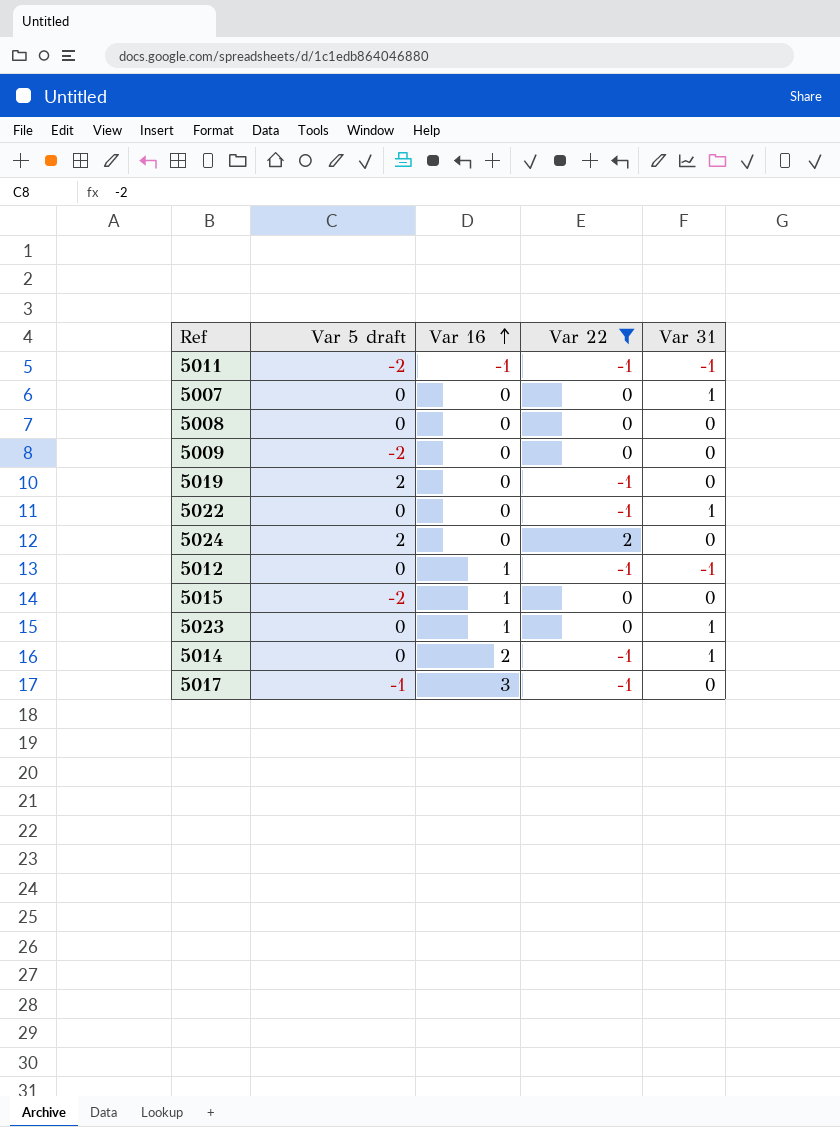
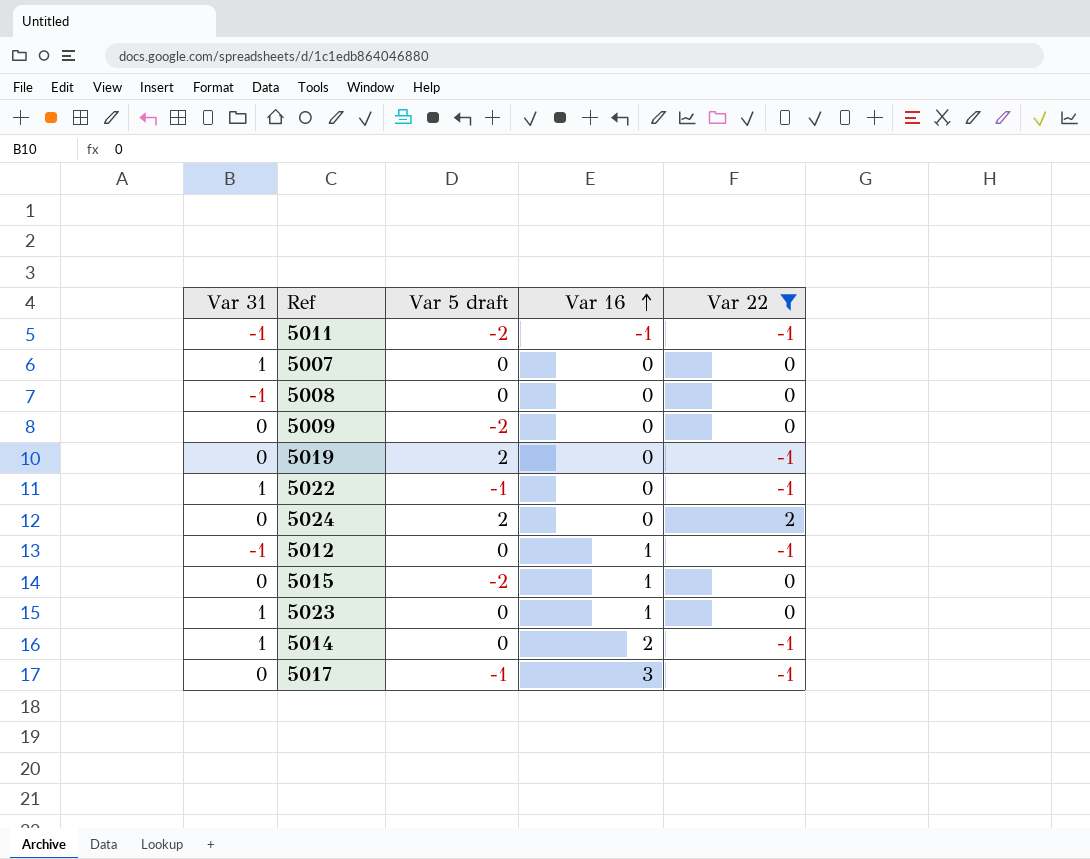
column Var 31 | position: 5 -> 1
5008 | Var 31: 0 -> -1
5022 | Var 5 draft: 0 -> -1

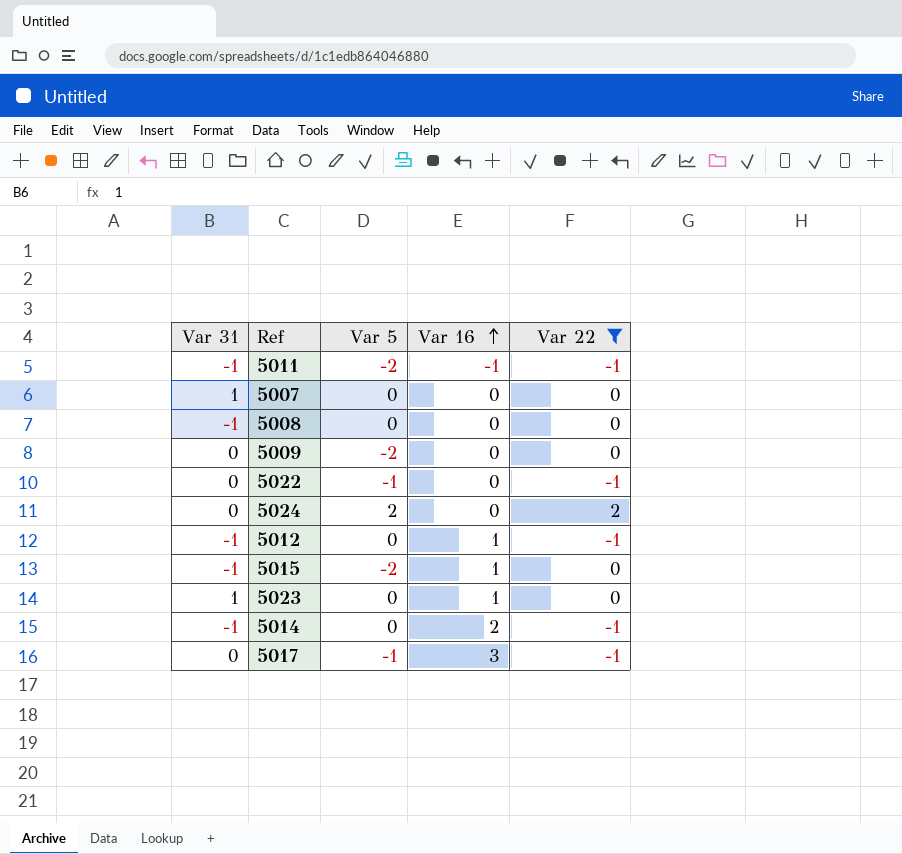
column name: Var 5 draft -> Var 5
row 5019: 0 | 2 | 0 | -1 -> none
5022 | Var 31: 1 -> 0
5015 | Var 31: 0 -> -1
5014 | Var 31: 1 -> -1

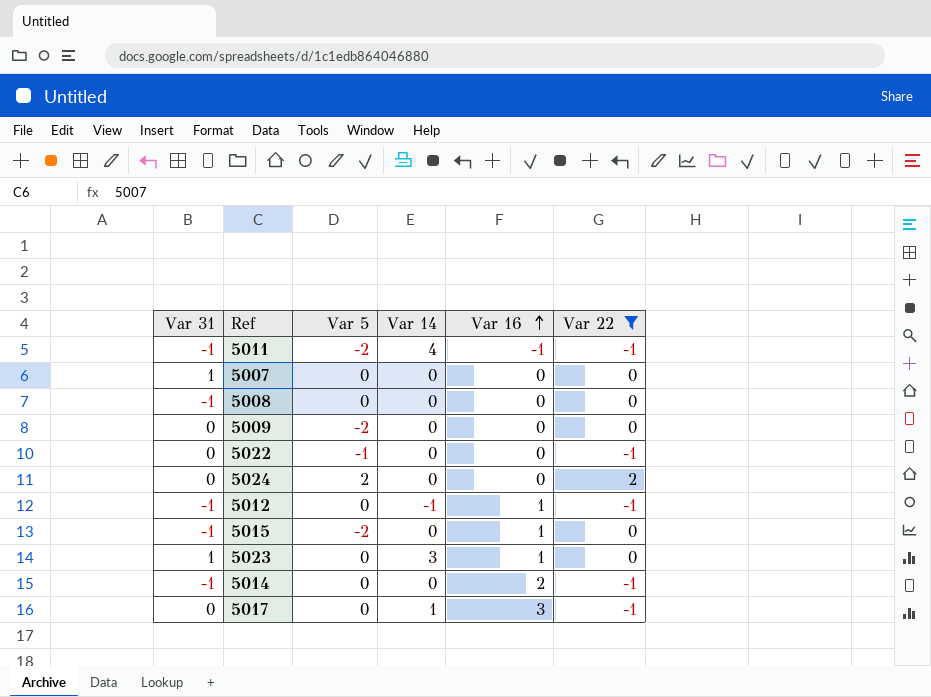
column Var 14 | position: none -> 4
5017 | Var 5: -1 -> 0

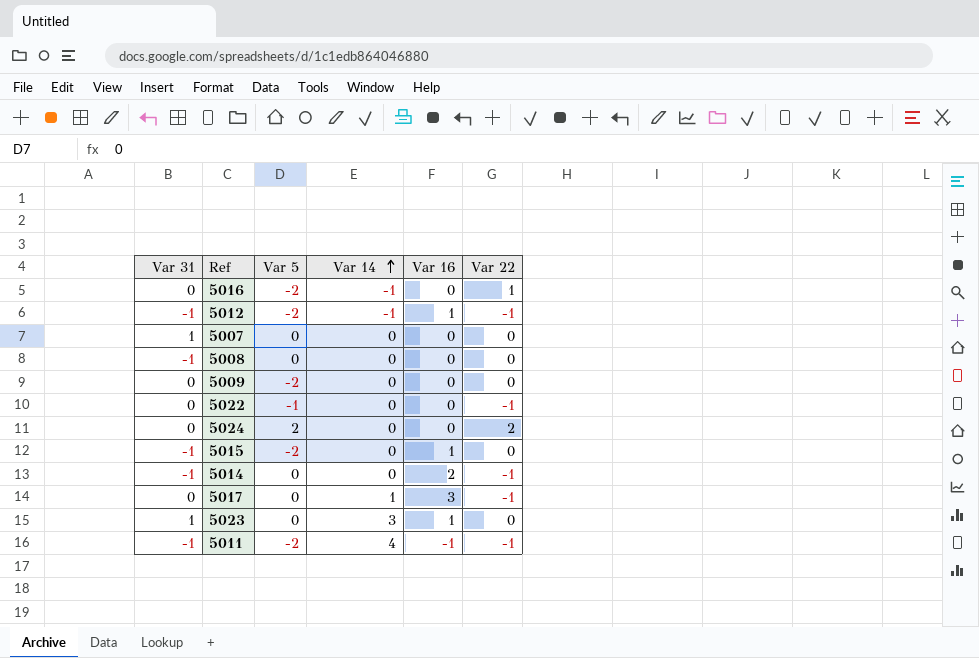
filter: Var 22 != 1 -> none
row order: Var 16 ascending -> Var 14 ascending
5012 | Var 5: 0 -> -2

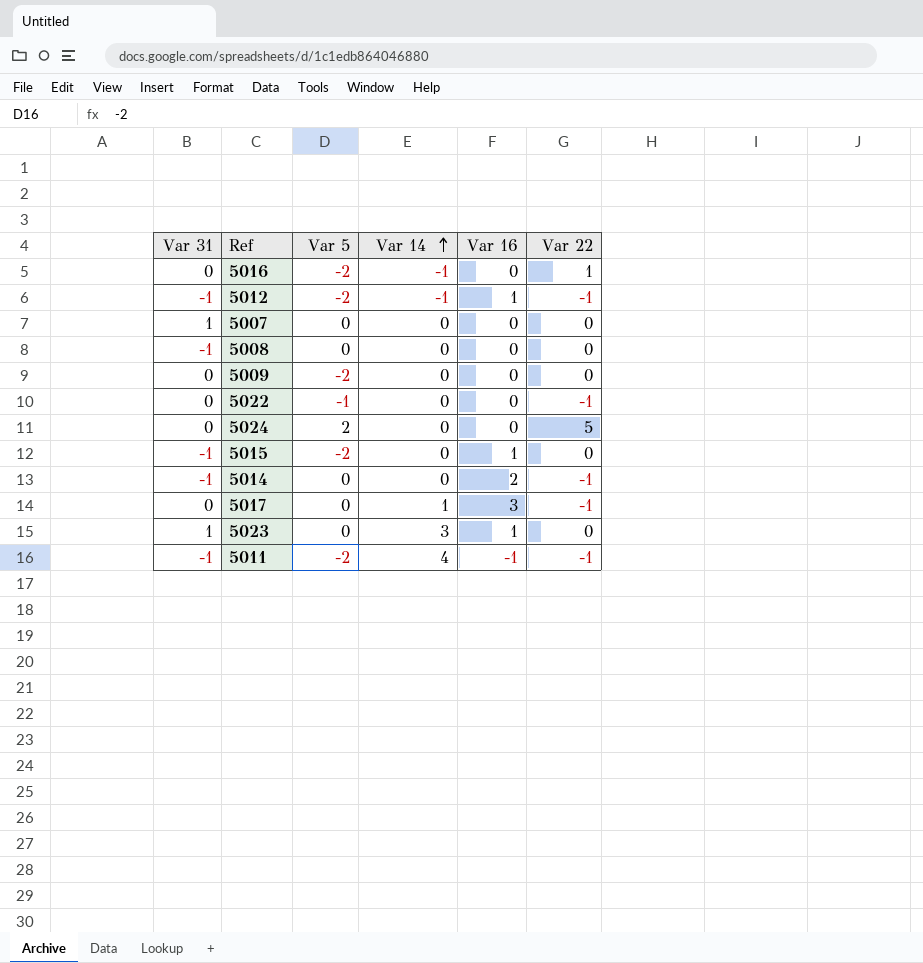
5024 | Var 22: 2 -> 5

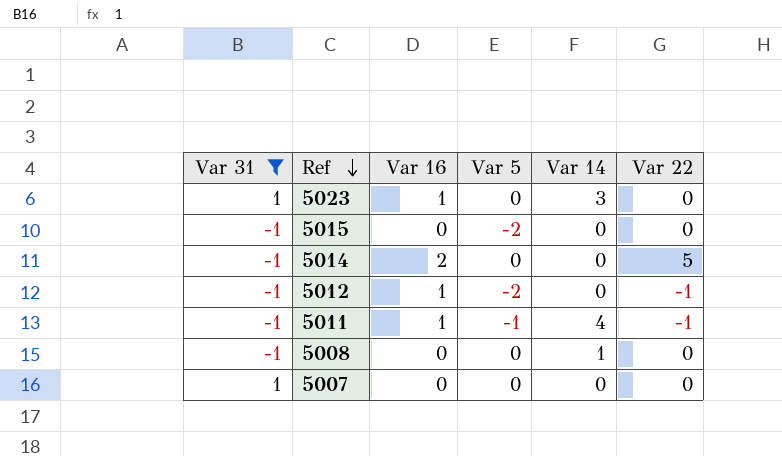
filter: none -> Var 31 != 0
row order: Var 14 ascending -> Ref descending
column Var 16 | position: 5 -> 3
5015 | Var 16: 1 -> 0
5014 | Var 22: -1 -> 5
5012 | Var 14: -1 -> 0
5011 | Var 16: -1 -> 1
5011 | Var 5: -2 -> -1
5008 | Var 14: 0 -> 1

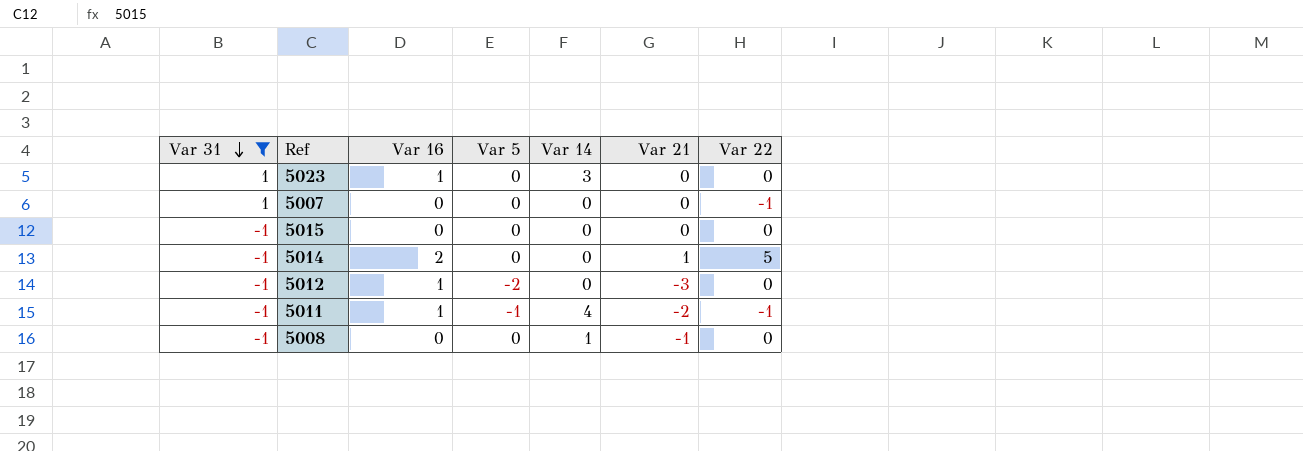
row order: Ref descending -> Var 31 descending
column Var 21 | position: none -> 6
5007 | Var 22: 0 -> -1
5015 | Var 5: -2 -> 0
5012 | Var 22: -1 -> 0

